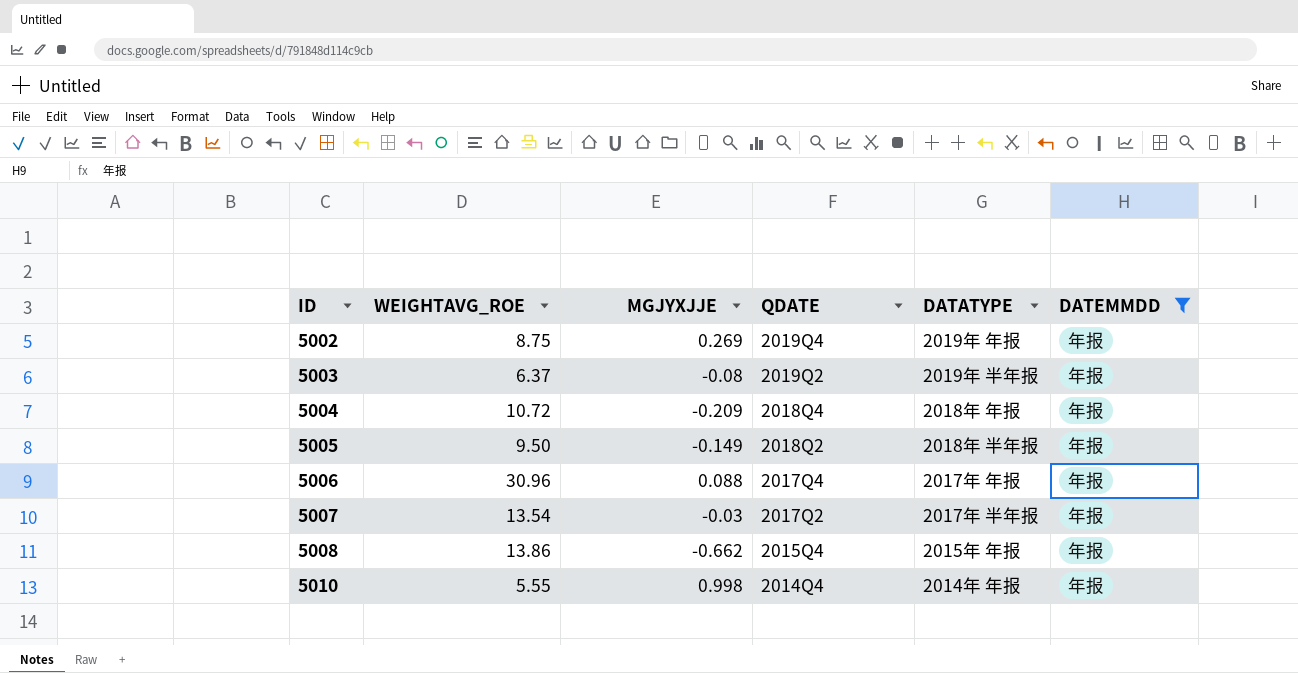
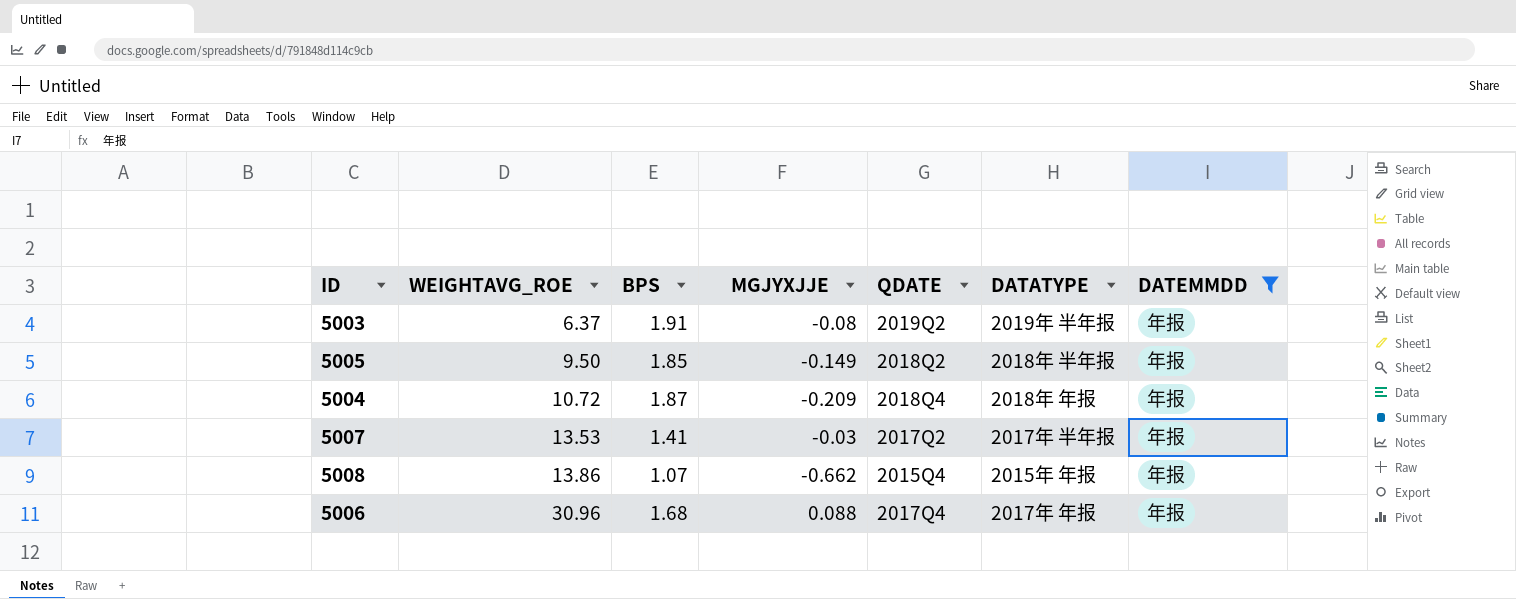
row order: ID ascending -> WEIGHTAVG_ROE ascending
column BPS | position: none -> 3
row 5002: 8.75 | 0.269 | 2019Q4 | 2019年 年报 | 年报 -> none
row 5010: 5.55 | 0.998 | 2014Q4 | 2014年 年报 | 年报 -> none
5007 | WEIGHTAVG_ROE: 13.54 -> 13.53

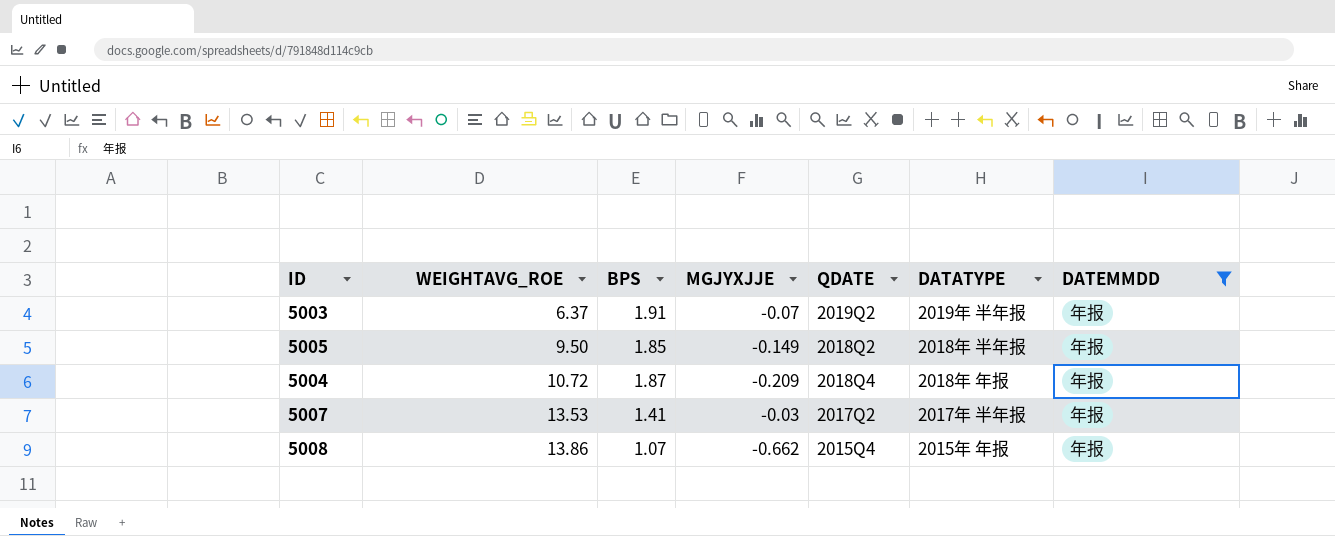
row 5006: 30.96 | 1.68 | 0.088 | 2017Q4 | 2017年 年报 | 年报 -> none
5003 | MGJYXJJE: -0.08 -> -0.07

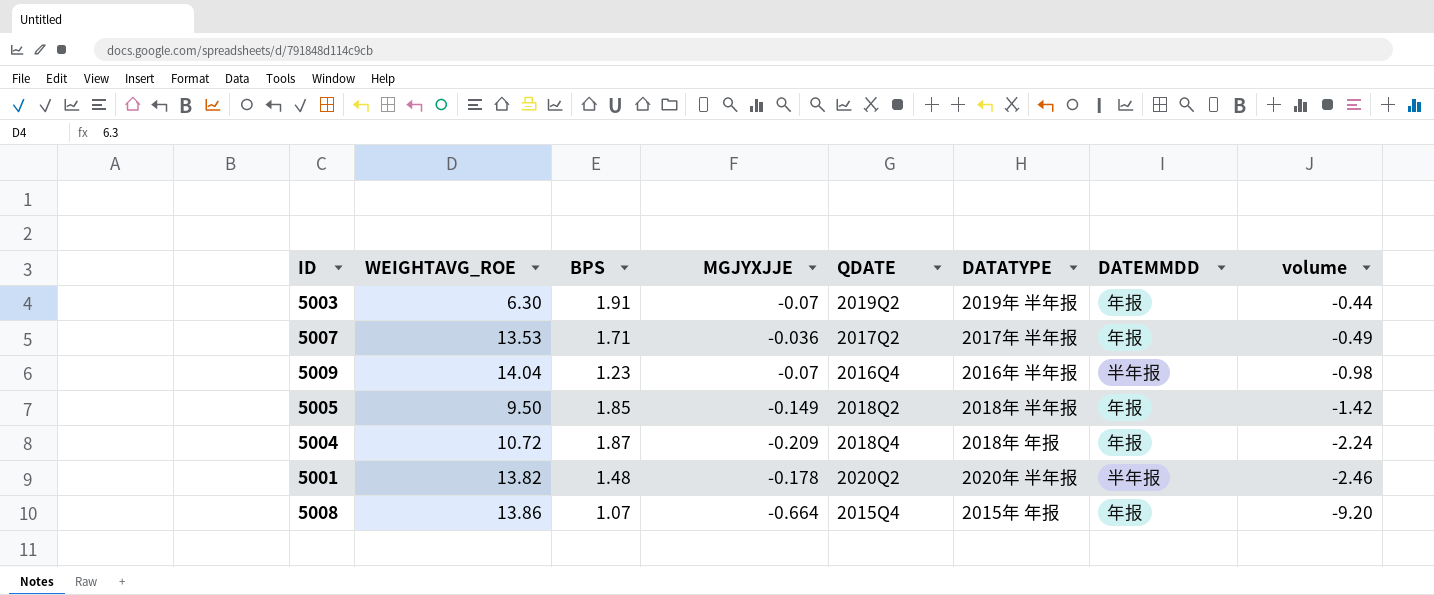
filter: DATEMMDD = 年报 -> none
row order: WEIGHTAVG_ROE ascending -> volume descending
column volume | formula: none -> [WEIGHTAVG_ROE] * [MGJYXJJE]
5003 | WEIGHTAVG_ROE: 6.37 -> 6.30
5007 | BPS: 1.41 -> 1.71
5007 | MGJYXJJE: -0.03 -> -0.036
5008 | MGJYXJJE: -0.662 -> -0.664

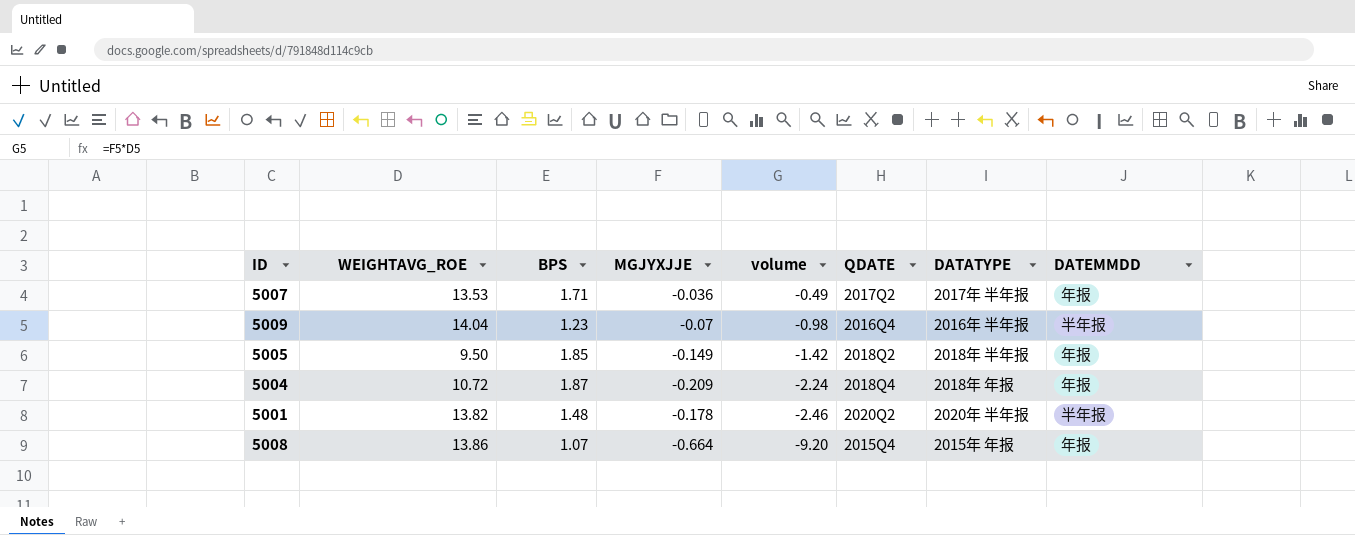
column volume | position: 8 -> 5
row 5003: 6.30 | 1.91 | -0.07 | 2019Q2 | 2019年 半年报 | 年报 | -0.44 -> none

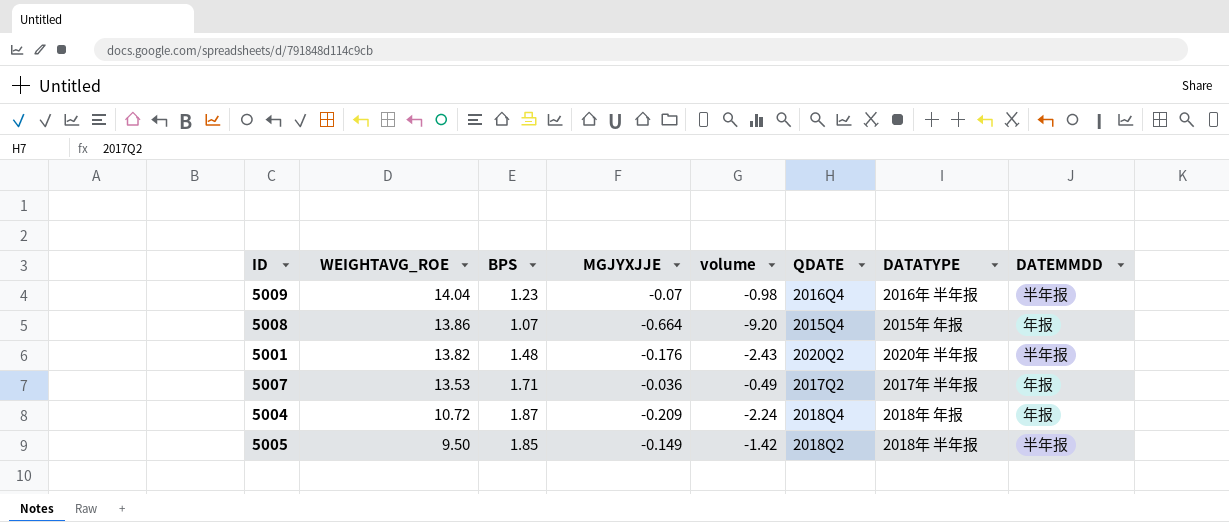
row order: volume descending -> WEIGHTAVG_ROE descending
5001 | MGJYXJJE: -0.178 -> -0.176
5001 | volume: -2.46 -> -2.43
5005 | DATEMMDD: 年报 -> 半年报

